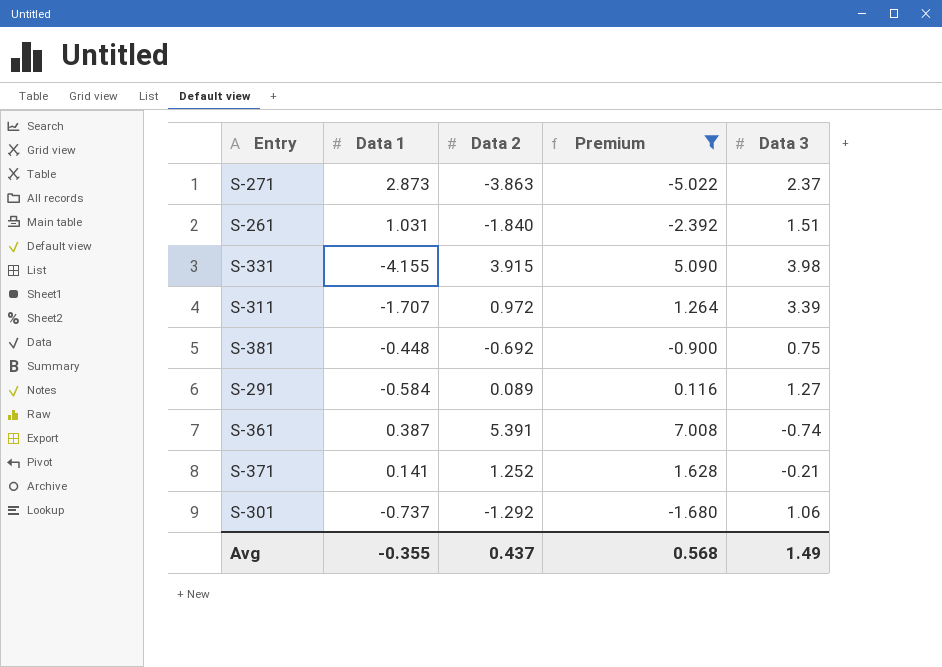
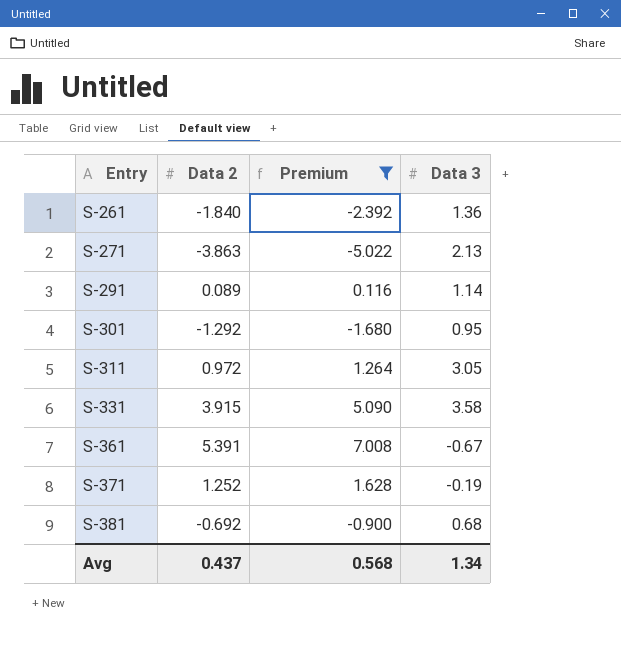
row order: none -> Entry ascending
column Data 1 | position: 2 -> none
S-261 | Data 3: 1.51 -> 1.36
S-271 | Data 3: 2.37 -> 2.13
S-291 | Data 3: 1.27 -> 1.14
S-301 | Data 3: 1.06 -> 0.95
S-311 | Data 3: 3.39 -> 3.05
S-331 | Data 3: 3.98 -> 3.58
S-361 | Data 3: -0.74 -> -0.67
S-371 | Data 3: -0.21 -> -0.19
S-381 | Data 3: 0.75 -> 0.68
Avg | Data 3: 1.49 -> 1.34

